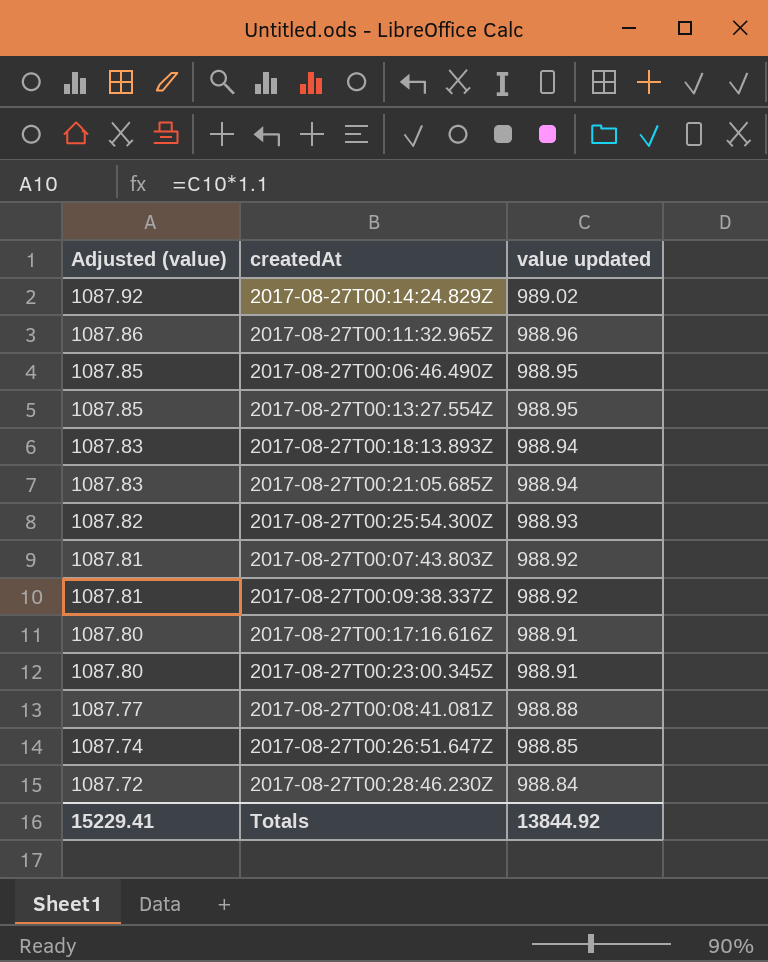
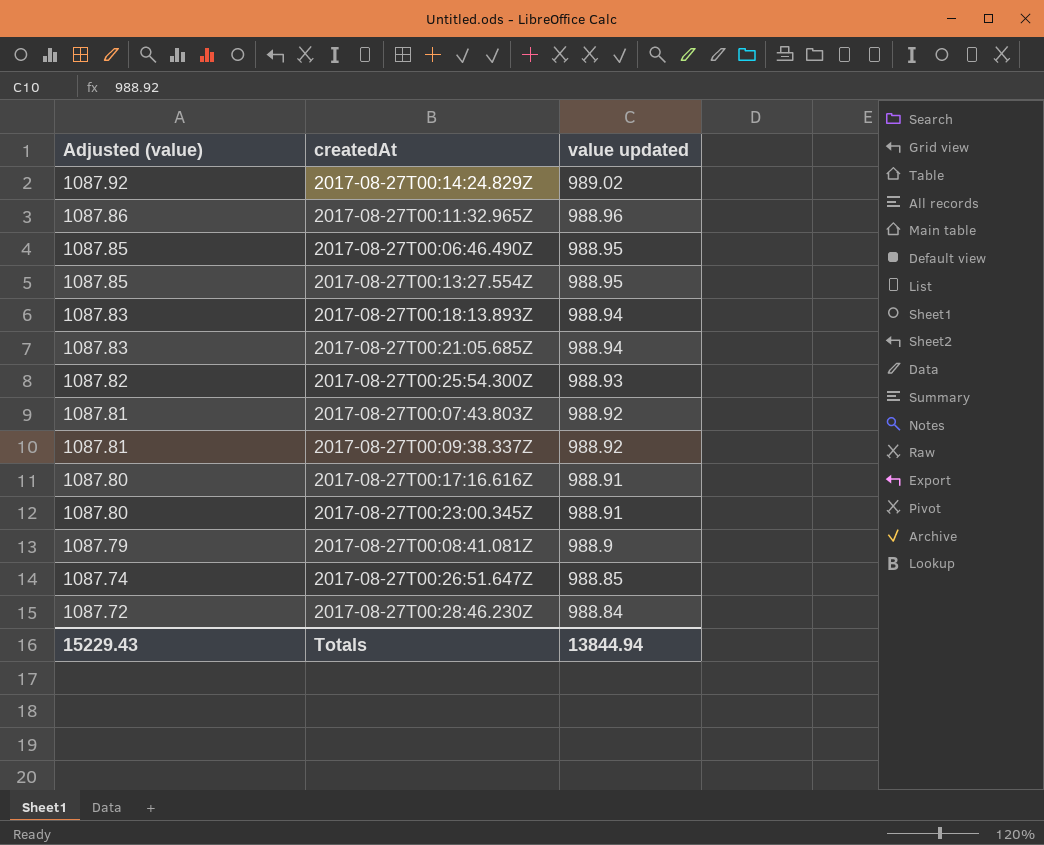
2017-08-27T00:08:41.081Z | Adjusted (value): 1087.77 -> 1087.79
2017-08-27T00:08:41.081Z | value updated: 988.88 -> 988.9
Totals | Adjusted (value): 15229.41 -> 15229.43
Totals | value updated: 13844.92 -> 13844.94

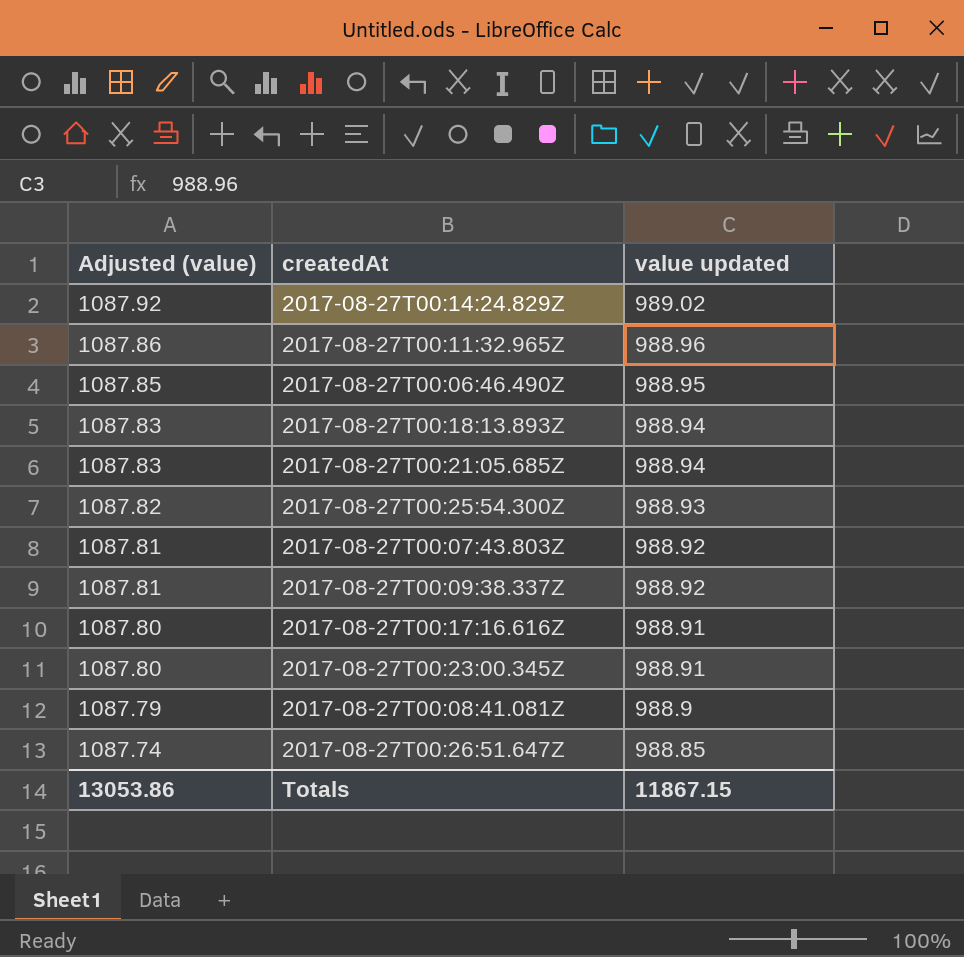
row 2017-08-27T00:13:27.554Z: 1087.85 | 988.95 -> none
row 2017-08-27T00:28:46.230Z: 1087.72 | 988.84 -> none
Totals | Adjusted (value): 15229.43 -> 13053.86
Totals | value updated: 13844.94 -> 11867.15

